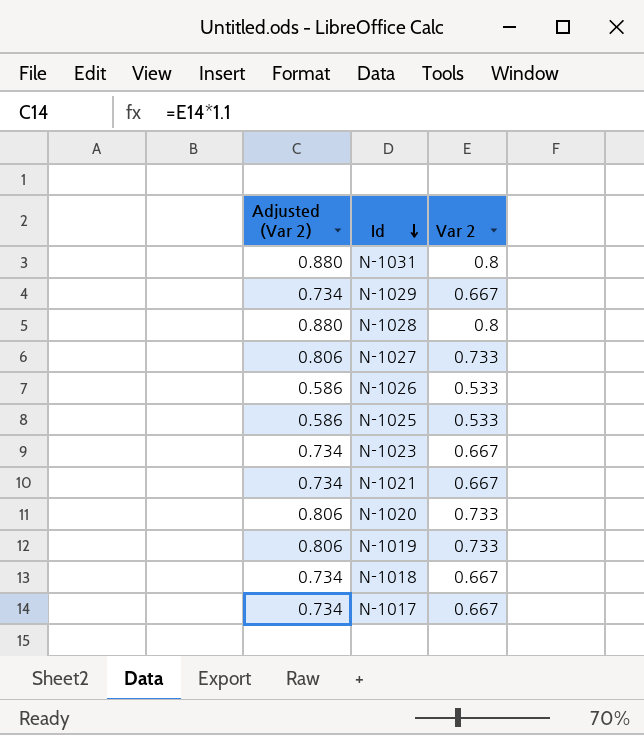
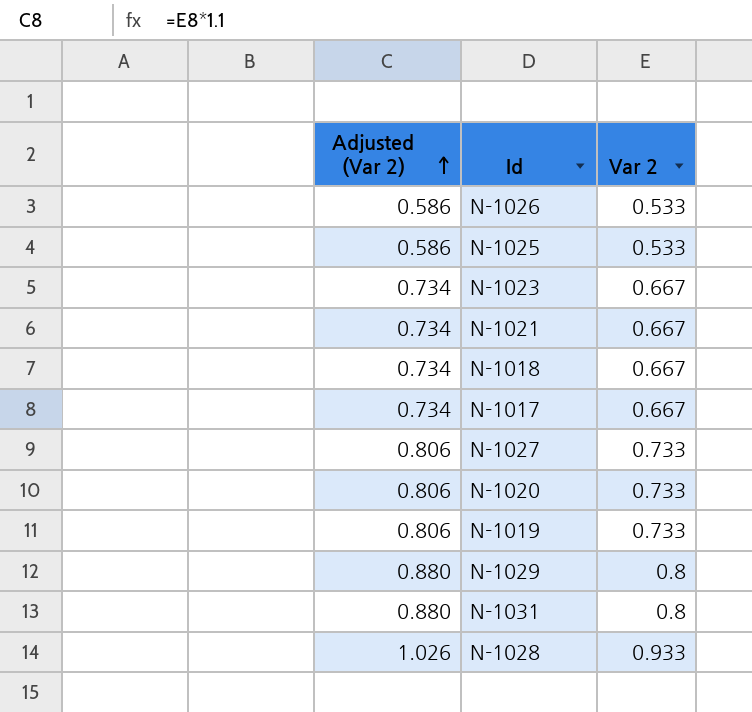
row order: Id descending -> Adjusted (Var 2) ascending
N-1029 | Adjusted (Var 2): 0.734 -> 0.880
N-1029 | Var 2: 0.667 -> 0.8
N-1028 | Adjusted (Var 2): 0.880 -> 1.026
N-1028 | Var 2: 0.8 -> 0.933

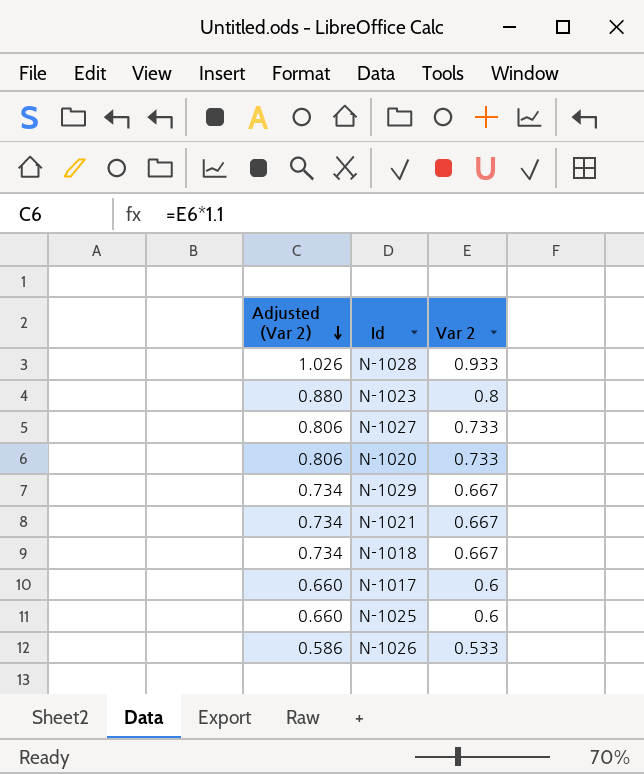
row order: Adjusted (Var 2) ascending -> Adjusted (Var 2) descending
row N-1019: 0.806 | 0.733 -> none
row N-1031: 0.880 | 0.8 -> none
N-1023 | Adjusted (Var 2): 0.734 -> 0.880
N-1023 | Var 2: 0.667 -> 0.8
N-1029 | Adjusted (Var 2): 0.880 -> 0.734
N-1029 | Var 2: 0.8 -> 0.667
N-1017 | Adjusted (Var 2): 0.734 -> 0.660
N-1017 | Var 2: 0.667 -> 0.6
N-1025 | Adjusted (Var 2): 0.586 -> 0.660
N-1025 | Var 2: 0.533 -> 0.6

